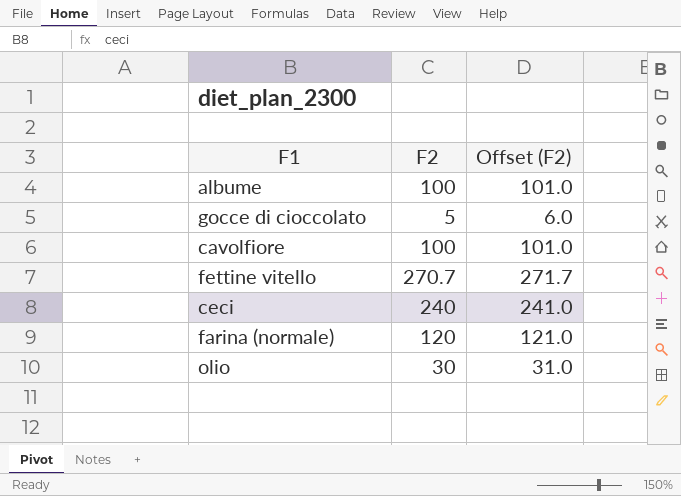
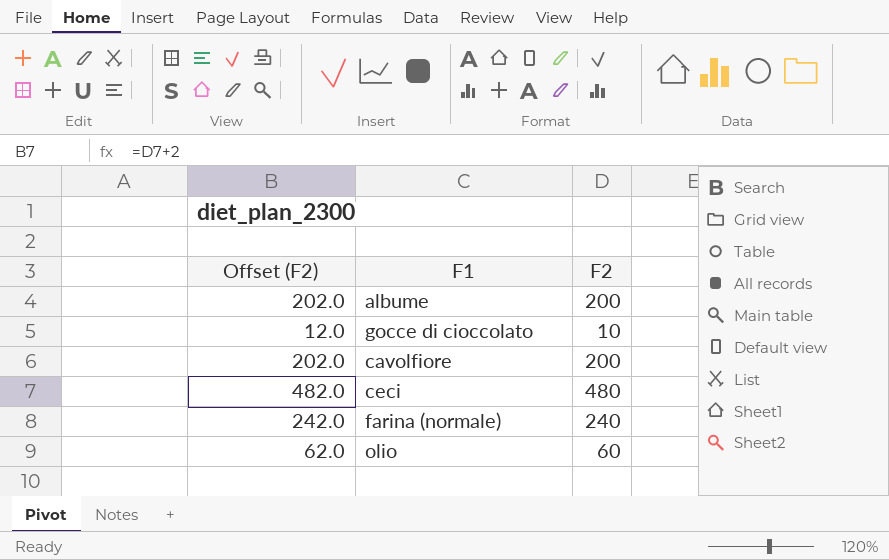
column Offset (F2) | formula: [F2] + 1 -> [F2] + 2
column Offset (F2) | position: 3 -> 1
row fettine vitello: 270.7 | 271.7 -> none
albume | F2: 100 -> 200
gocce di cioccolato | F2: 5 -> 10
cavolfiore | F2: 100 -> 200
ceci | F2: 240 -> 480
farina (normale) | F2: 120 -> 240
olio | F2: 30 -> 60

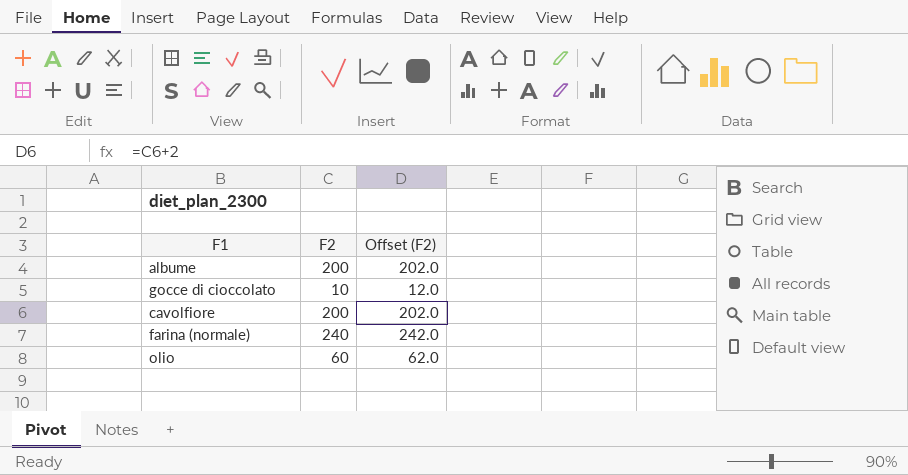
column Offset (F2) | position: 1 -> 3
row ceci: 482.0 | 480 -> none

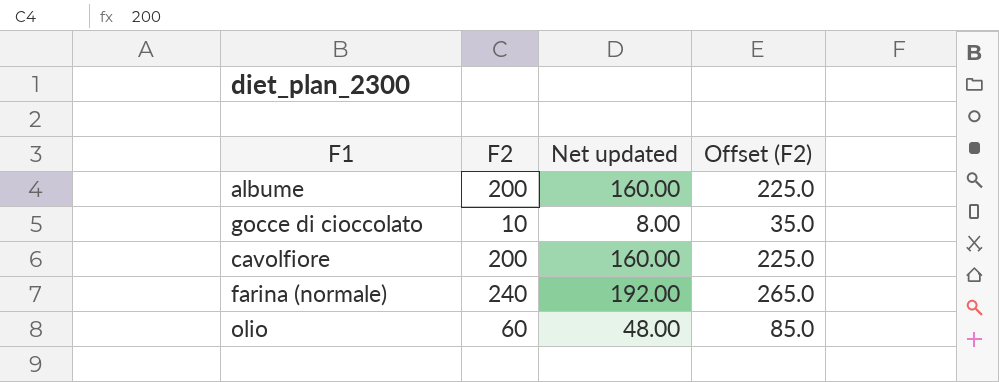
column Net updated | formula: none -> [F2] * 0.8
column Offset (F2) | formula: [F2] + 2 -> [F2] + 25

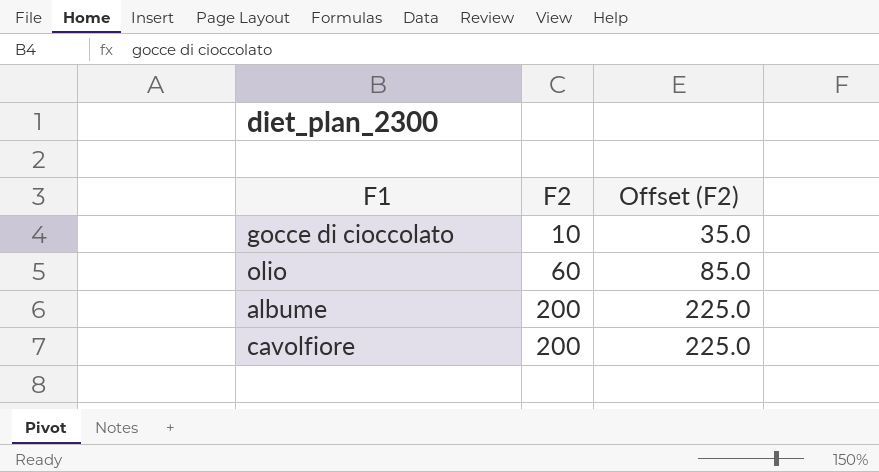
row order: none -> F2 ascending
column Net updated | formula: [F2] * 0.8 -> none
row farina (normale): 240 | 192.00 | 265.0 -> none

